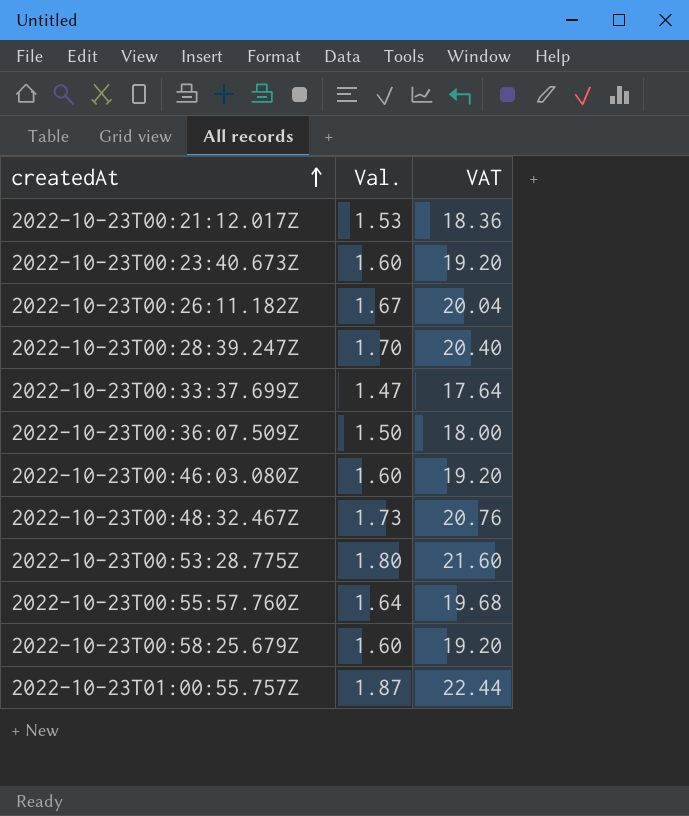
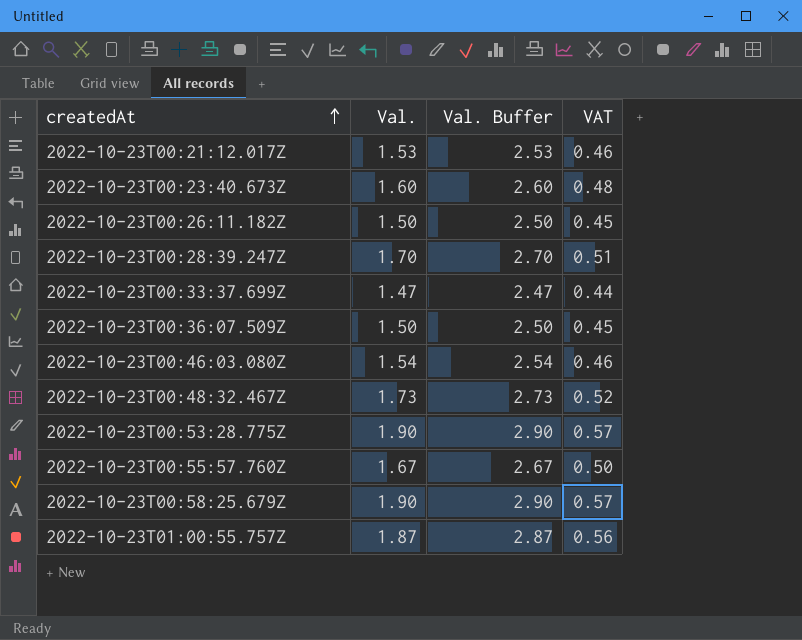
column Val. Buffer | formula: none -> [Val.] + 1
column VAT | formula: [Val.] * 12 -> [Val.] * 0.3
2022-10-23T00:26:11.182Z | Val.: 1.67 -> 1.50
2022-10-23T00:46:03.080Z | Val.: 1.60 -> 1.54
2022-10-23T00:53:28.775Z | Val.: 1.80 -> 1.90
2022-10-23T00:55:57.760Z | Val.: 1.64 -> 1.67
2022-10-23T00:58:25.679Z | Val.: 1.60 -> 1.90

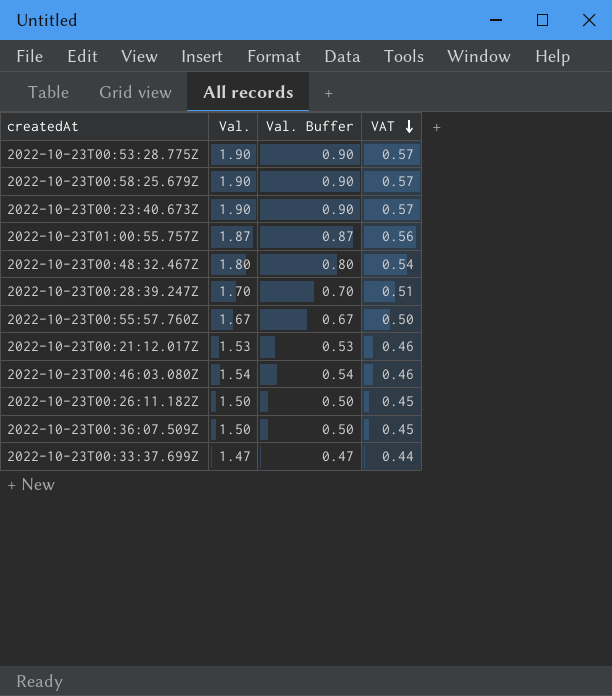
row order: createdAt ascending -> VAT descending
column Val. Buffer | formula: [Val.] + 1 -> [Val.] - 1
2022-10-23T00:23:40.673Z | Val.: 1.60 -> 1.90
2022-10-23T00:23:40.673Z | VAT: 0.48 -> 0.57
2022-10-23T00:48:32.467Z | Val.: 1.73 -> 1.80
2022-10-23T00:48:32.467Z | VAT: 0.52 -> 0.54

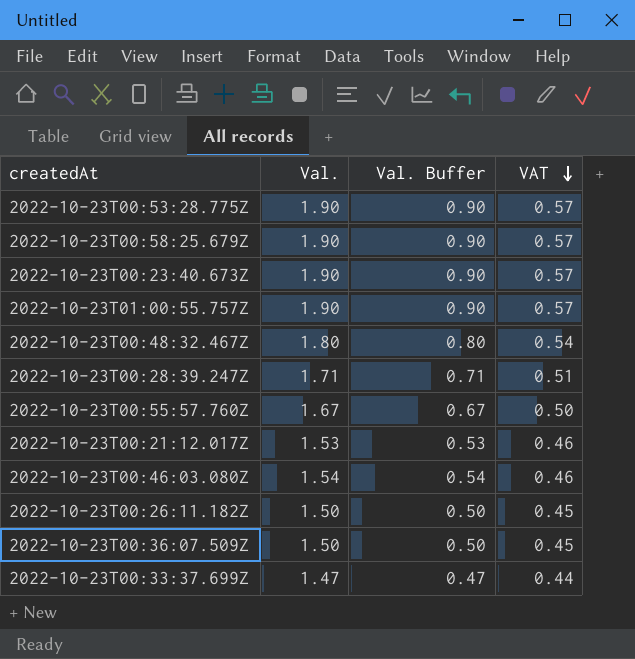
2022-10-23T01:00:55.757Z | Val.: 1.87 -> 1.90
2022-10-23T01:00:55.757Z | Val. Buffer: 0.87 -> 0.90
2022-10-23T01:00:55.757Z | VAT: 0.56 -> 0.57
2022-10-23T00:28:39.247Z | Val.: 1.70 -> 1.71
2022-10-23T00:28:39.247Z | Val. Buffer: 0.70 -> 0.71

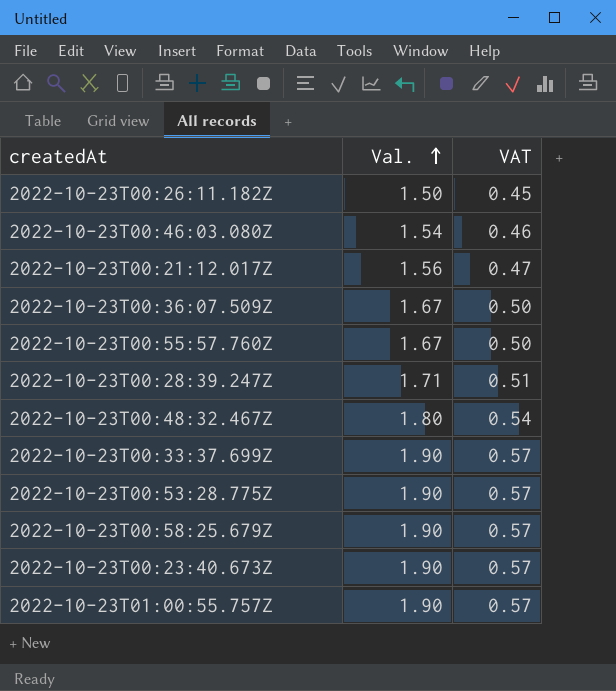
row order: VAT descending -> Val. ascending
column Val. Buffer | formula: [Val.] - 1 -> none
2022-10-23T00:21:12.017Z | Val.: 1.53 -> 1.56
2022-10-23T00:21:12.017Z | VAT: 0.46 -> 0.47
2022-10-23T00:36:07.509Z | Val.: 1.50 -> 1.67
2022-10-23T00:36:07.509Z | VAT: 0.45 -> 0.50
2022-10-23T00:33:37.699Z | Val.: 1.47 -> 1.90
2022-10-23T00:33:37.699Z | VAT: 0.44 -> 0.57

